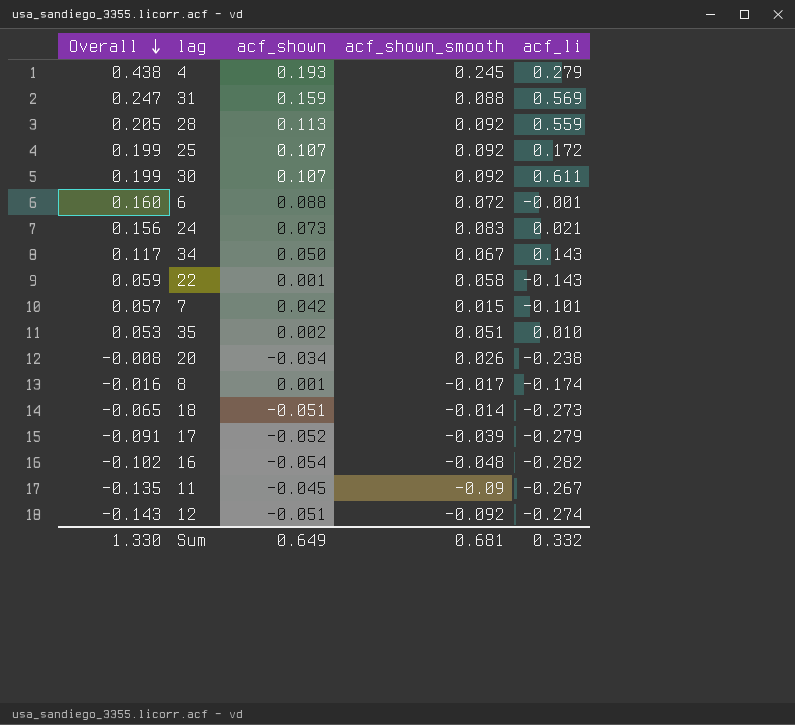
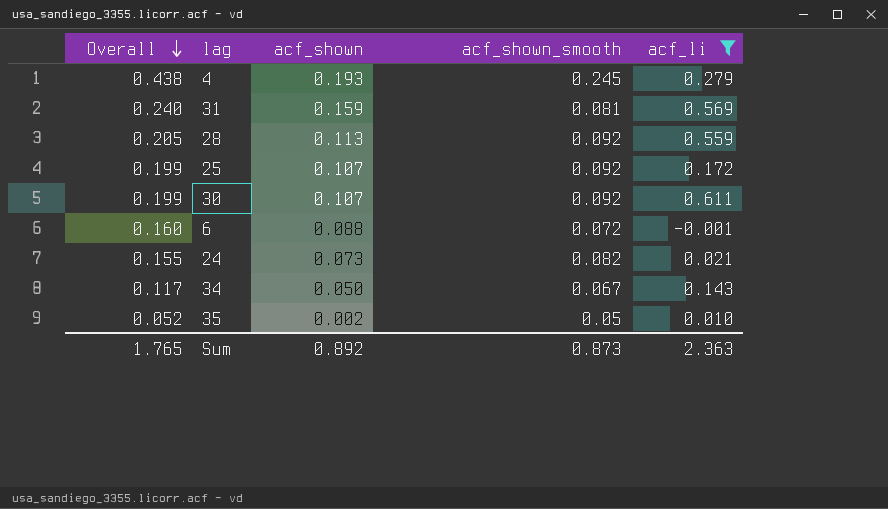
filter: none -> acf_li >= -0.001
31 | Overall: 0.247 -> 0.240
31 | acf_shown_smooth: 0.088 -> 0.081
24 | Overall: 0.156 -> 0.155
24 | acf_shown_smooth: 0.083 -> 0.082
35 | Overall: 0.053 -> 0.052
35 | acf_shown_smooth: 0.051 -> 0.05
Sum | Overall: 1.330 -> 1.765
Sum | acf_shown: 0.649 -> 0.892
Sum | acf_shown_smooth: 0.681 -> 0.873
Sum | acf_li: 0.332 -> 2.363

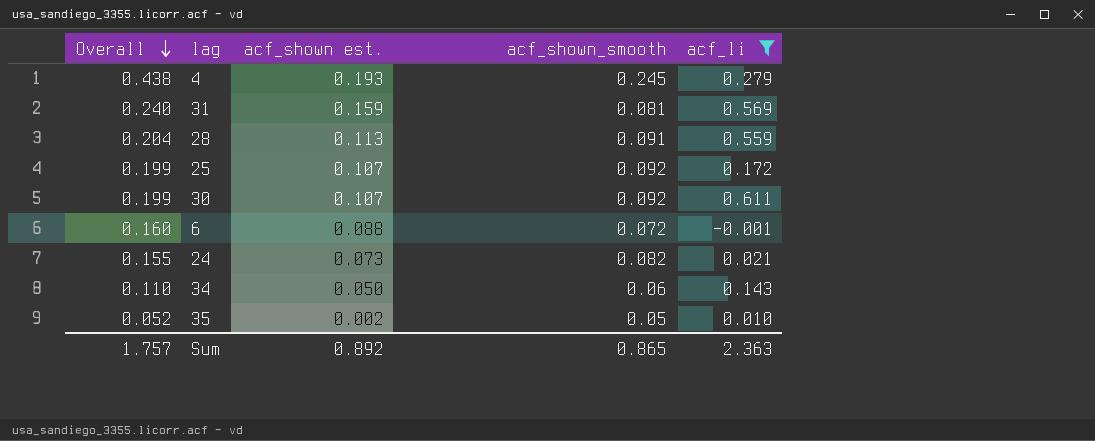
column name: acf_shown -> acf_shown est.
28 | Overall: 0.205 -> 0.204
28 | acf_shown_smooth: 0.092 -> 0.091
34 | Overall: 0.117 -> 0.110
34 | acf_shown_smooth: 0.067 -> 0.06
Sum | Overall: 1.765 -> 1.757
Sum | acf_shown_smooth: 0.873 -> 0.865

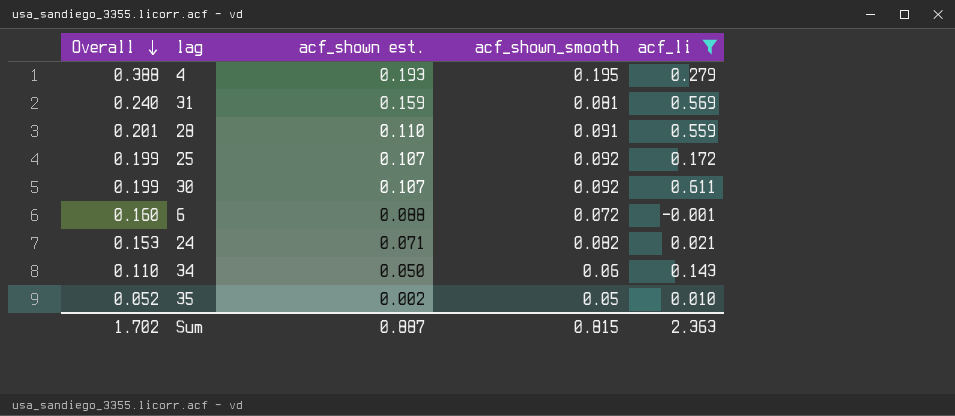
4 | Overall: 0.438 -> 0.388
4 | acf_shown_smooth: 0.245 -> 0.195
28 | Overall: 0.204 -> 0.201
28 | acf_shown est.: 0.113 -> 0.110
24 | Overall: 0.155 -> 0.153
24 | acf_shown est.: 0.073 -> 0.071
Sum | Overall: 1.757 -> 1.702
Sum | acf_shown est.: 0.892 -> 0.887
Sum | acf_shown_smooth: 0.865 -> 0.815

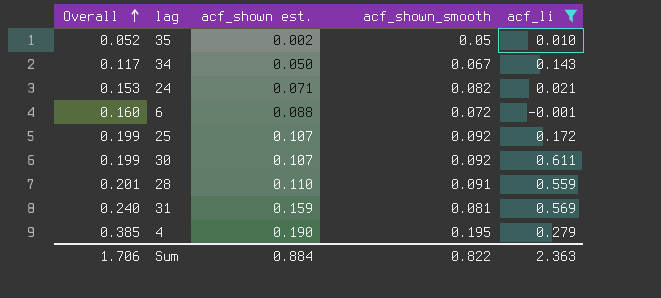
row order: Overall descending -> Overall ascending
34 | Overall: 0.110 -> 0.117
34 | acf_shown_smooth: 0.06 -> 0.067
4 | Overall: 0.388 -> 0.385
4 | acf_shown est.: 0.193 -> 0.190
Sum | Overall: 1.702 -> 1.706
Sum | acf_shown est.: 0.887 -> 0.884
Sum | acf_shown_smooth: 0.815 -> 0.822

